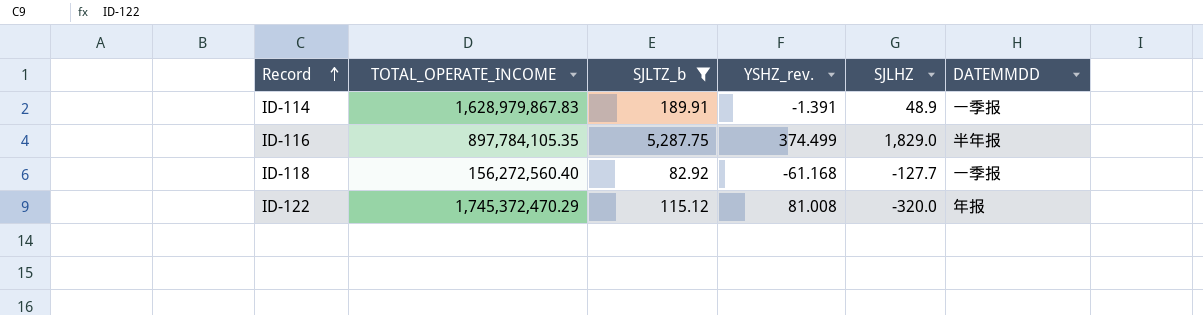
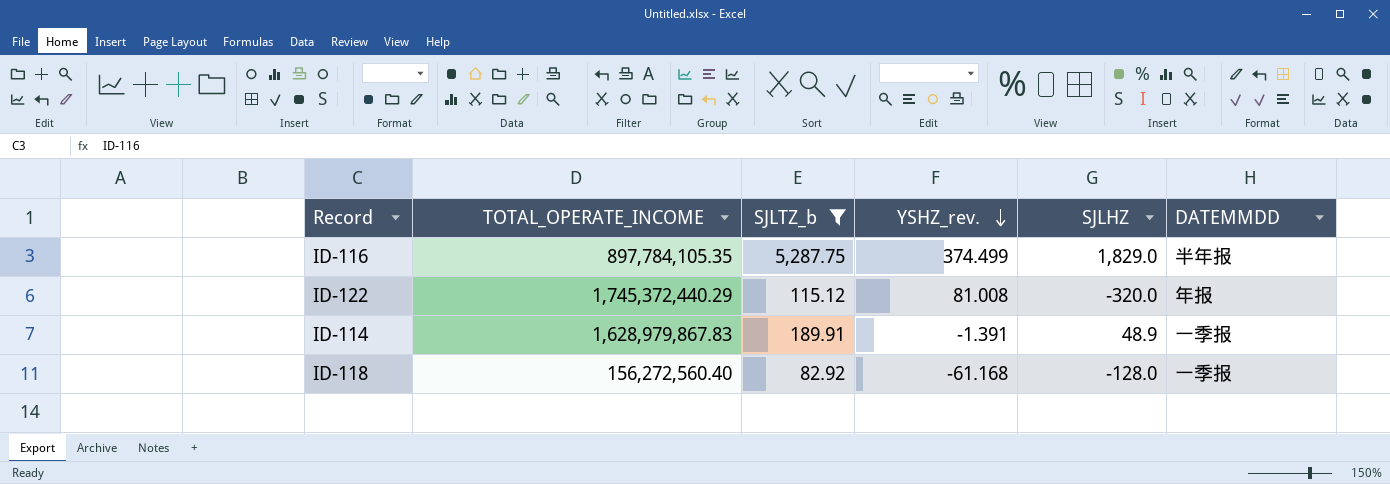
row order: Record ascending -> YSHZ_rev. descending
ID-122 | TOTAL_OPERATE_INCOME: 1,745,372,470.29 -> 1,745,372,440.29
ID-118 | SJLHZ: -127.7 -> -128.0

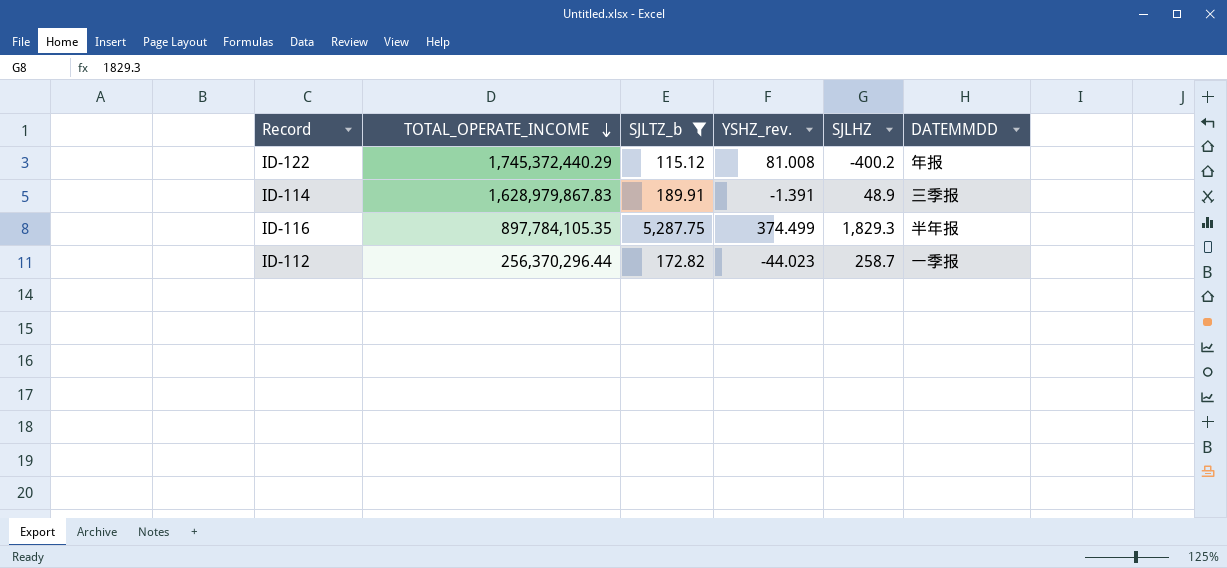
row order: YSHZ_rev. descending -> TOTAL_OPERATE_INCOME descending
row ID-118: 156,272,560.40 | 82.92 | -61.168 | -128.0 | 一季报 -> none
ID-122 | SJLHZ: -320.0 -> -400.2
ID-114 | DATEMMDD: 一季报 -> 三季报
ID-116 | SJLHZ: 1,829.0 -> 1,829.3
row ID-112: none -> 256,370,296.44 | 172.82 | -44.023 | 258.7 | 一季报

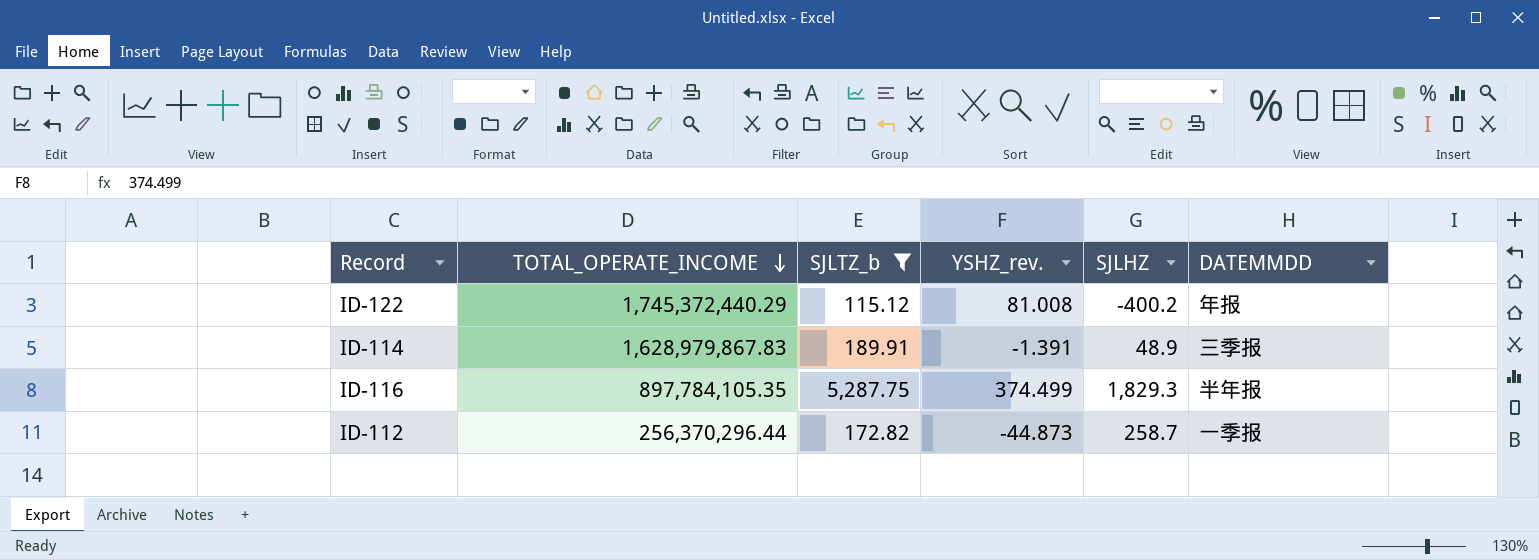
ID-112 | YSHZ_rev.: -44.023 -> -44.873

